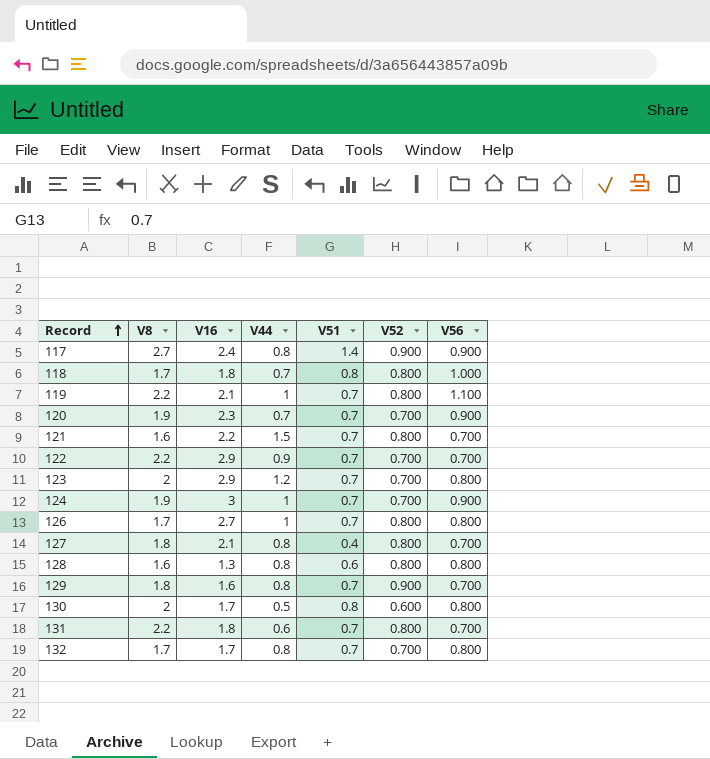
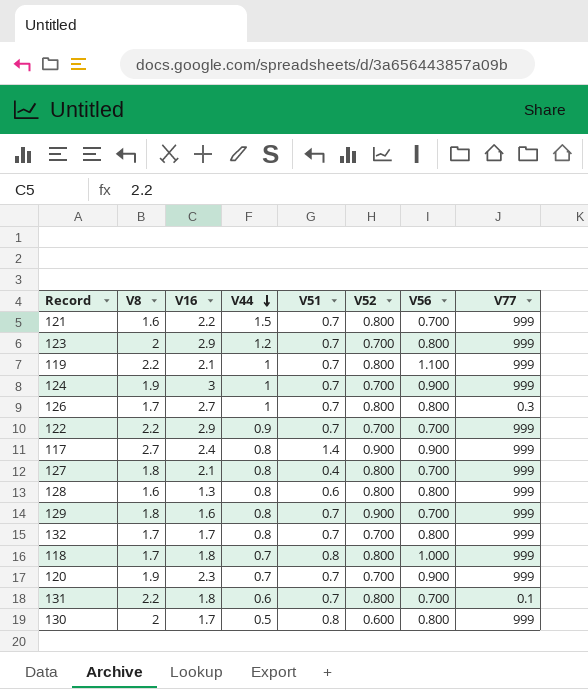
row order: Record ascending -> V44 descending
column V77 | position: none -> 8

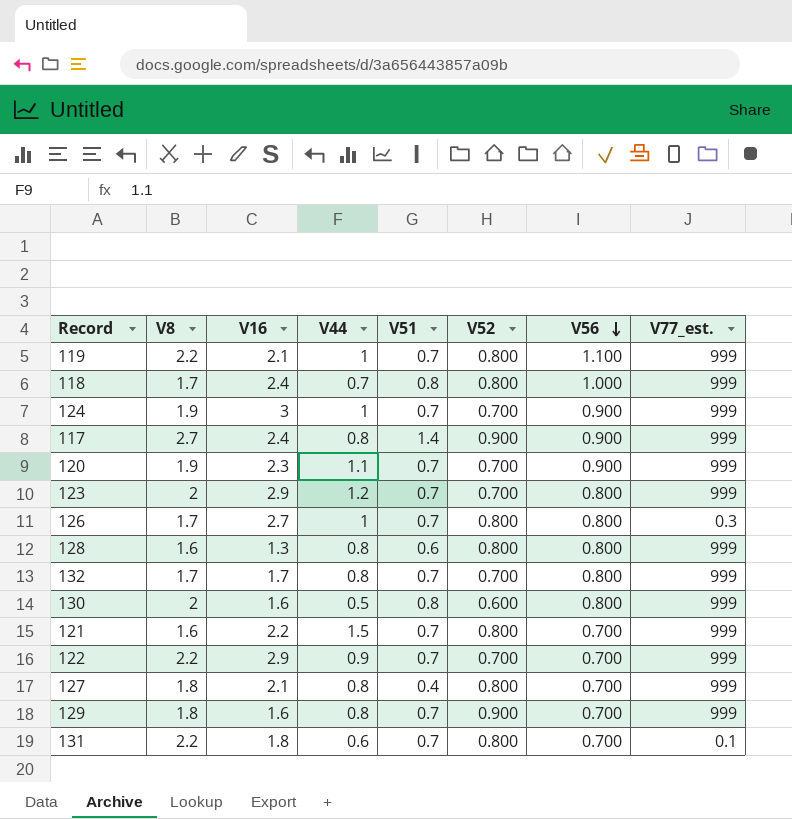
row order: V44 descending -> V56 descending
column name: V77 -> V77_est.
118 | V16: 1.8 -> 2.4
120 | V44: 0.7 -> 1.1
130 | V16: 1.7 -> 1.6

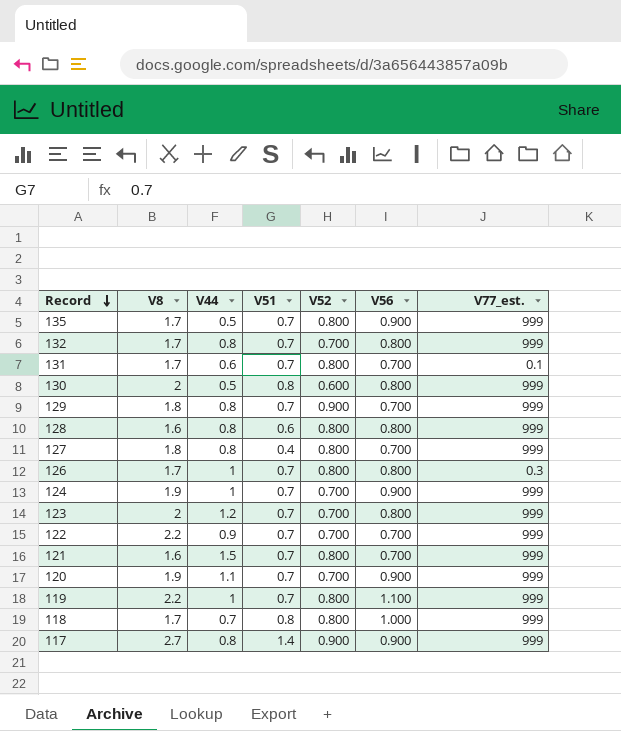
row order: V56 descending -> Record descending
column V16 | position: 3 -> none
row 135: none -> 1.7 | 0.5 | 0.7 | 0.800 | 0.900 | 999
131 | V8: 2.2 -> 1.7

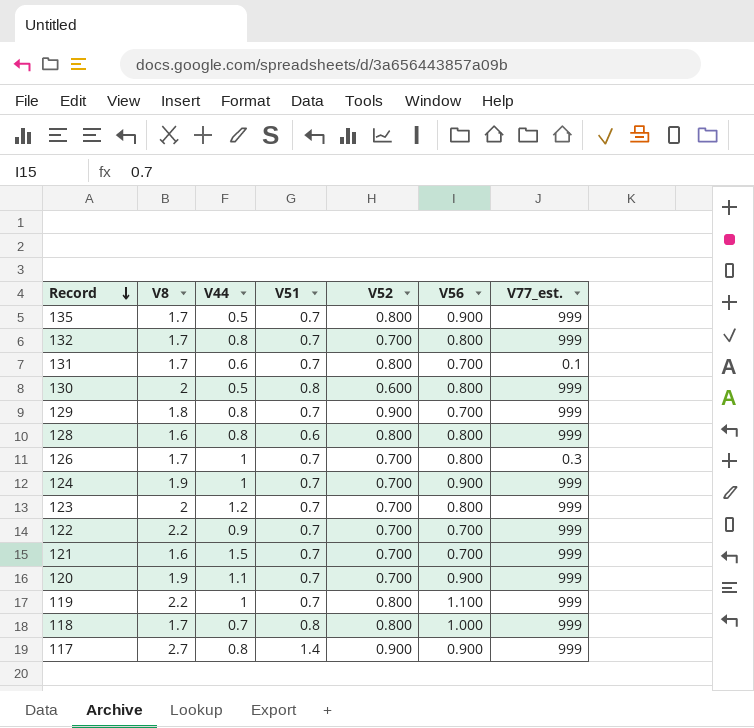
row 127: 1.8 | 0.8 | 0.4 | 0.800 | 0.700 | 999 -> none
126 | V52: 0.800 -> 0.700
121 | V52: 0.800 -> 0.700

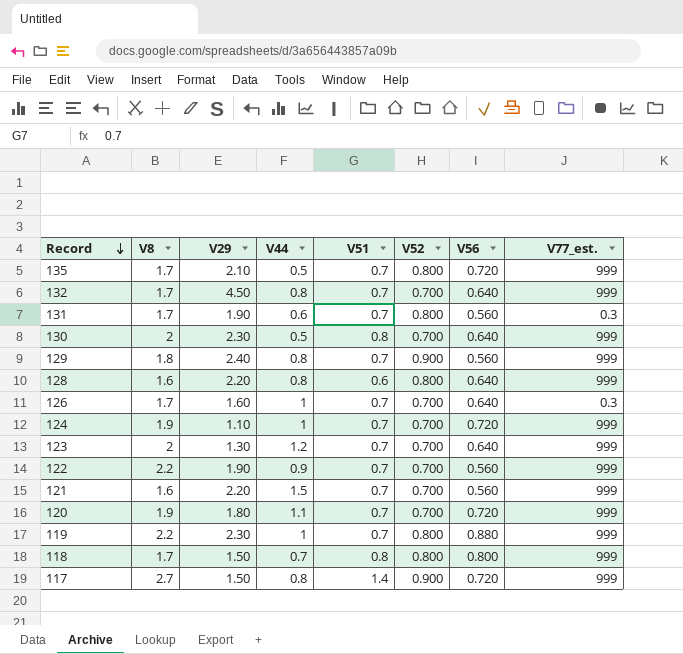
column V29 | position: none -> 3
135 | V56: 0.900 -> 0.720
132 | V56: 0.800 -> 0.640
131 | V56: 0.700 -> 0.560
131 | V77_est.: 0.1 -> 0.3
130 | V52: 0.600 -> 0.700
130 | V56: 0.800 -> 0.640
129 | V56: 0.700 -> 0.560
128 | V56: 0.800 -> 0.640
126 | V56: 0.800 -> 0.640
124 | V56: 0.900 -> 0.720
123 | V56: 0.800 -> 0.640
122 | V56: 0.700 -> 0.560
121 | V56: 0.700 -> 0.560
120 | V56: 0.900 -> 0.720
119 | V56: 1.100 -> 0.880
118 | V56: 1.000 -> 0.800
117 | V56: 0.900 -> 0.720

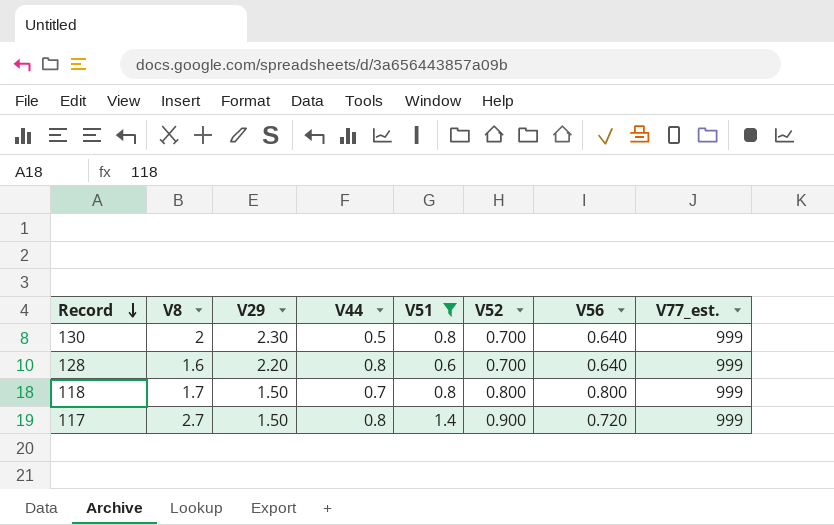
filter: none -> V51 != 0.7
128 | V52: 0.800 -> 0.700

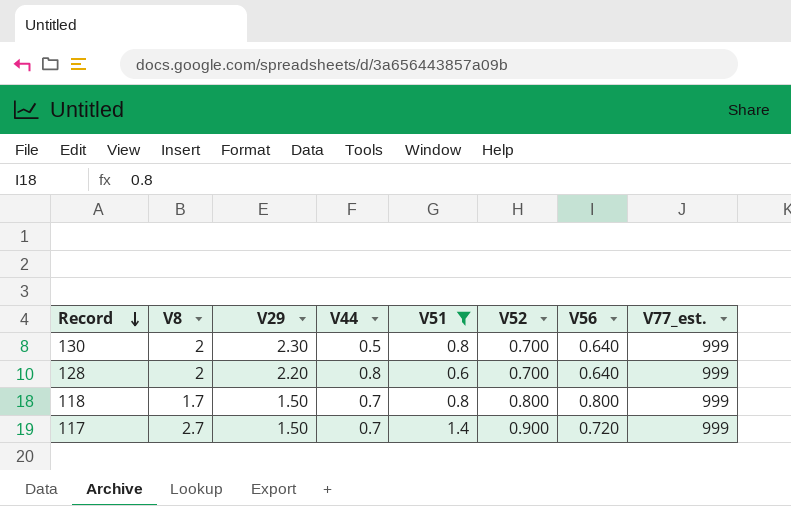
128 | V8: 1.6 -> 2
117 | V44: 0.8 -> 0.7

